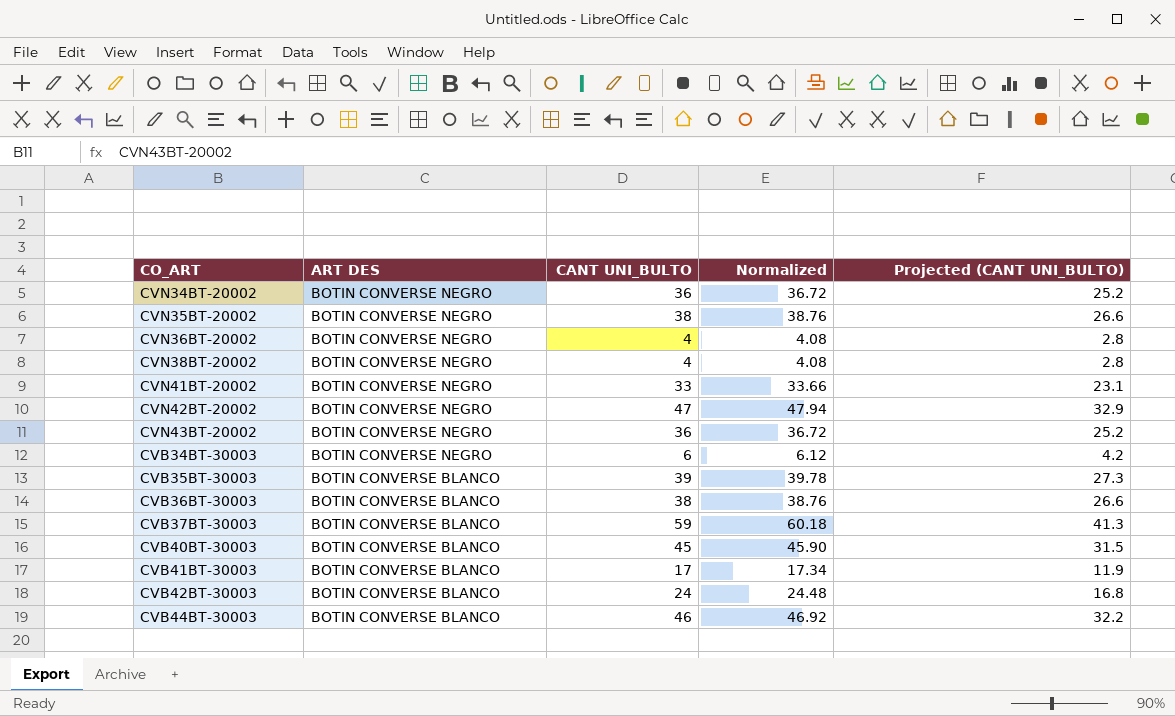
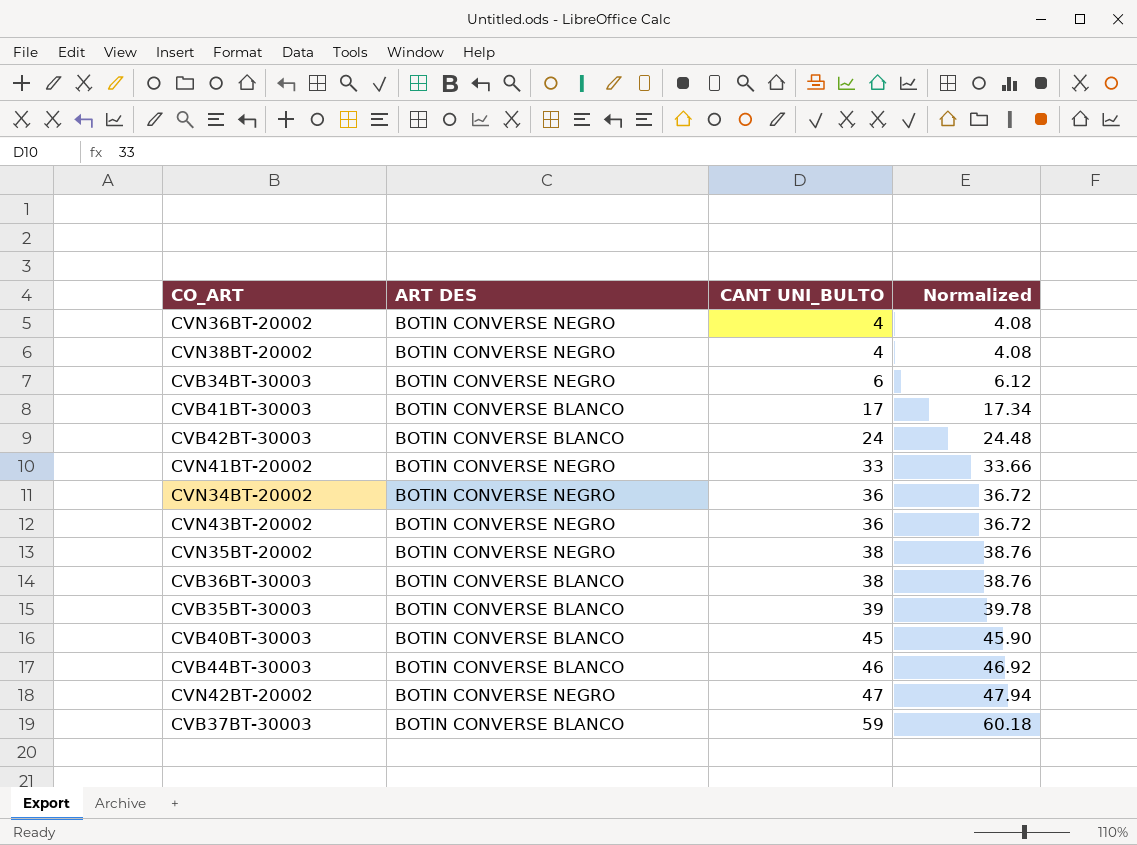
row order: ART DES descending -> CANT UNI_BULTO ascending
column Projected (CANT UNI_BULTO) | formula: [CANT UNI_BULTO] * 0.7 -> none

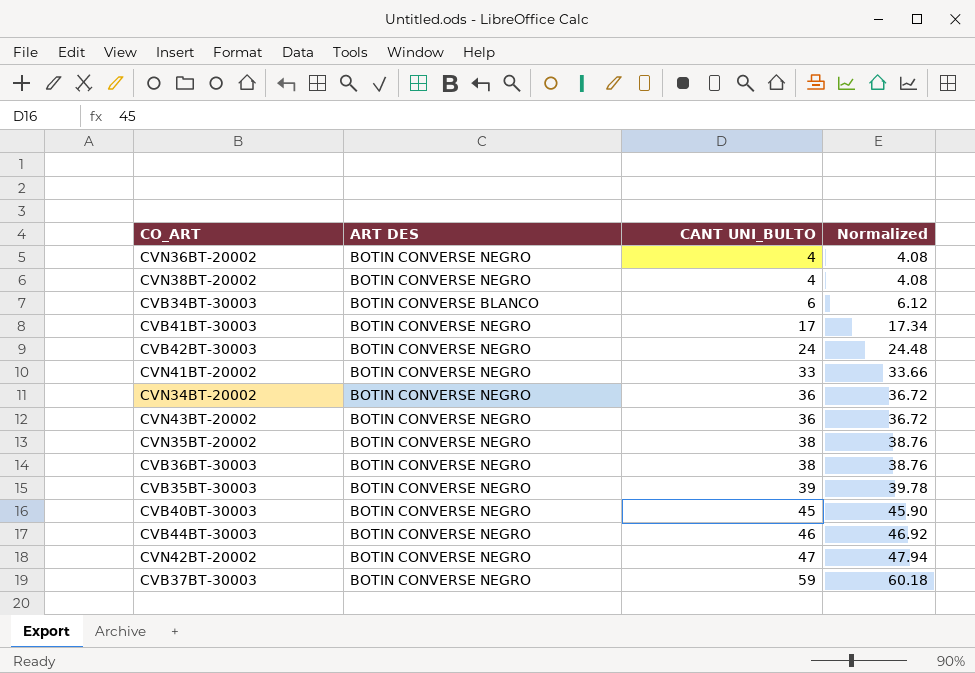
CVB34BT-30003 | ART DES: BOTIN CONVERSE NEGRO -> BOTIN CONVERSE BLANCO
CVB41BT-30003 | ART DES: BOTIN CONVERSE BLANCO -> BOTIN CONVERSE NEGRO
CVB42BT-30003 | ART DES: BOTIN CONVERSE BLANCO -> BOTIN CONVERSE NEGRO
CVB36BT-30003 | ART DES: BOTIN CONVERSE BLANCO -> BOTIN CONVERSE NEGRO
CVB35BT-30003 | ART DES: BOTIN CONVERSE BLANCO -> BOTIN CONVERSE NEGRO
CVB40BT-30003 | ART DES: BOTIN CONVERSE BLANCO -> BOTIN CONVERSE NEGRO
CVB44BT-30003 | ART DES: BOTIN CONVERSE BLANCO -> BOTIN CONVERSE NEGRO
CVB37BT-30003 | ART DES: BOTIN CONVERSE BLANCO -> BOTIN CONVERSE NEGRO

